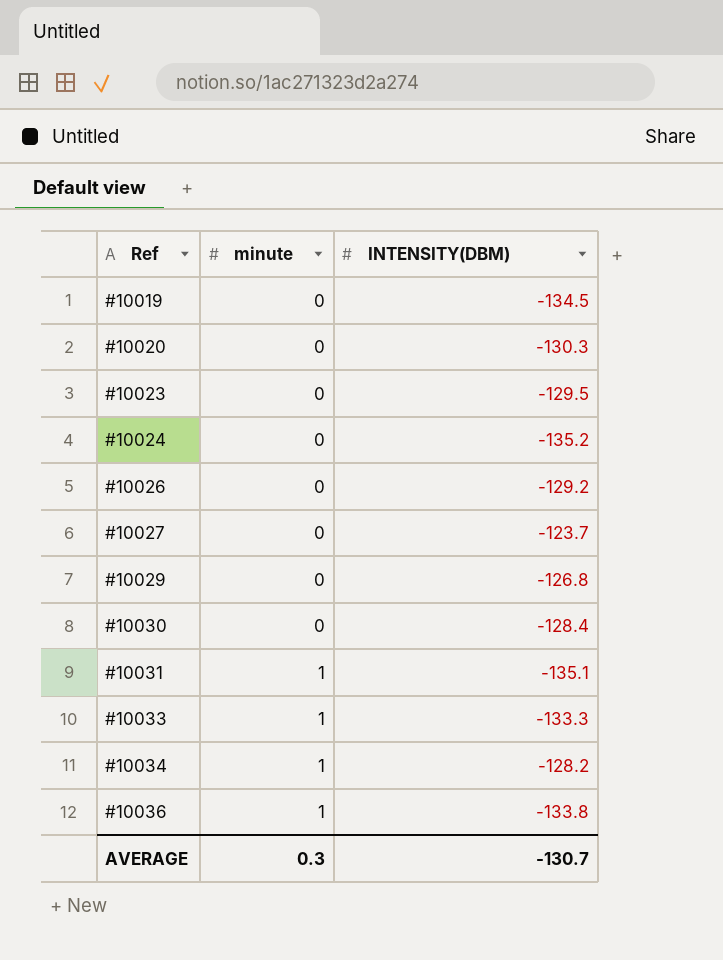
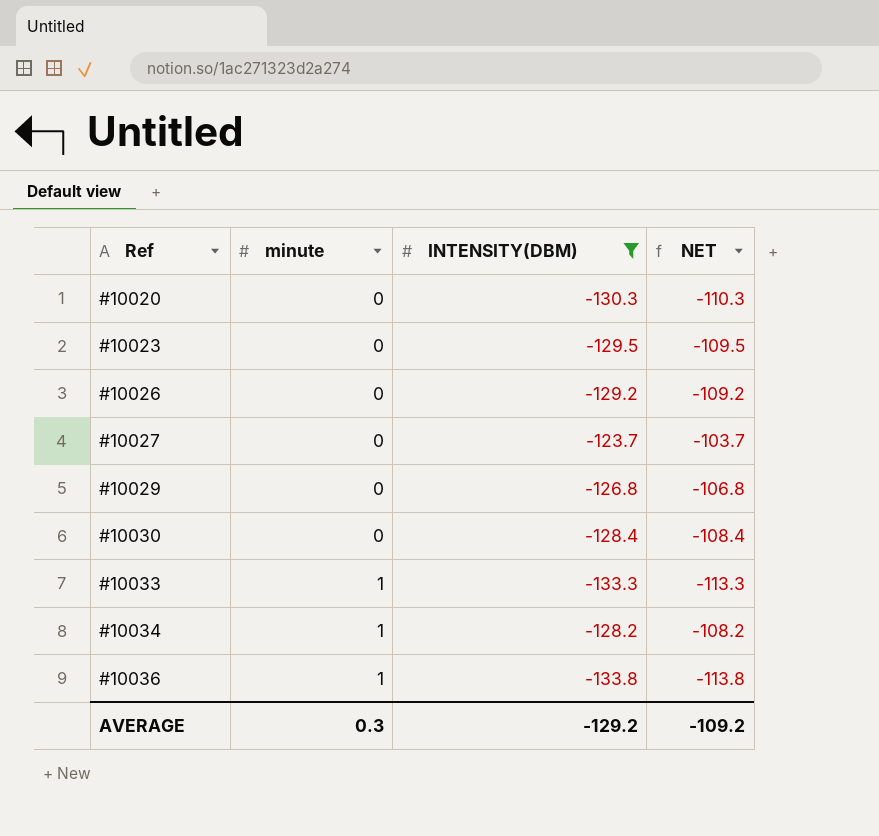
filter: none -> INTENSITY(DBM) >= -133.8
column NET | formula: none -> [INTENSITY(DBM)] + 20
AVERAGE | INTENSITY(DBM): -130.7 -> -129.2

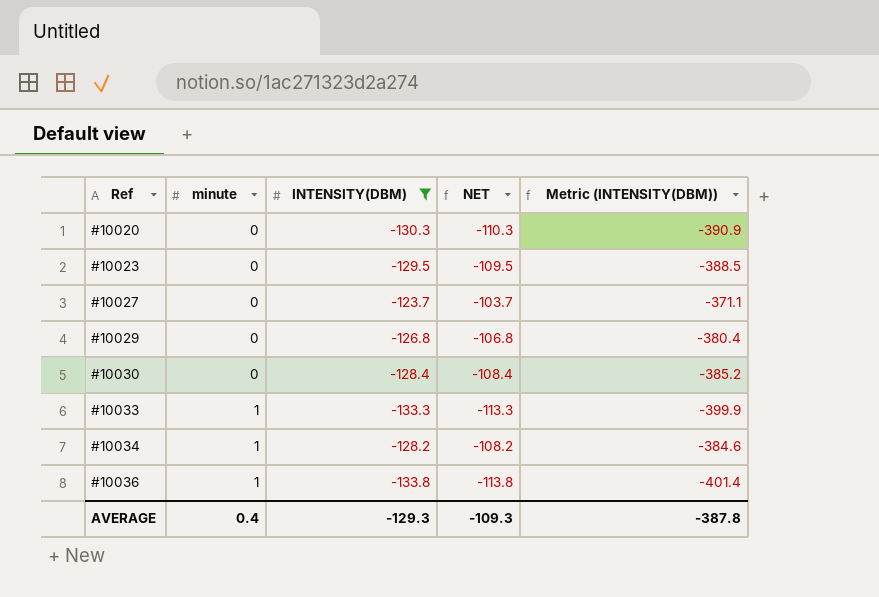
column Metric (INTENSITY(DBM)) | formula: none -> [INTENSITY(DBM)] * 3
row #10026: 0 | -129.2 | -109.2 -> none
AVERAGE | minute: 0.3 -> 0.4
AVERAGE | INTENSITY(DBM): -129.2 -> -129.3
AVERAGE | NET: -109.2 -> -109.3

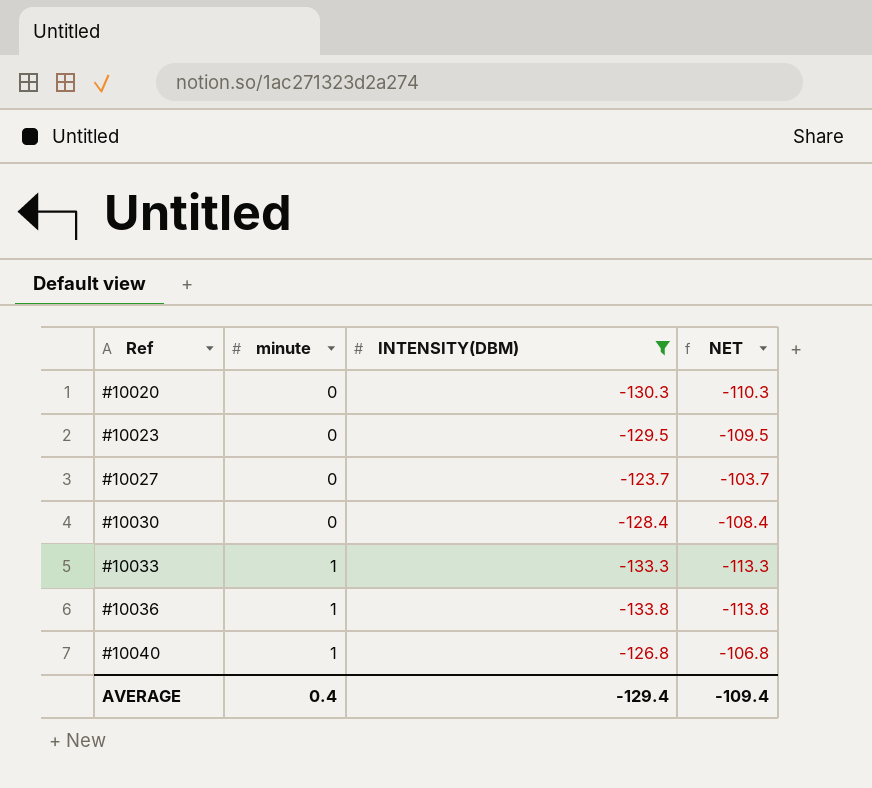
column Metric (INTENSITY(DBM)) | formula: [INTENSITY(DBM)] * 3 -> none
row #10029: 0 | -126.8 | -106.8 | -380.4 -> none
row #10034: 1 | -128.2 | -108.2 | -384.6 -> none
row #10040: none -> 1 | -126.8 | -106.8
AVERAGE | INTENSITY(DBM): -129.3 -> -129.4
AVERAGE | NET: -109.3 -> -109.4

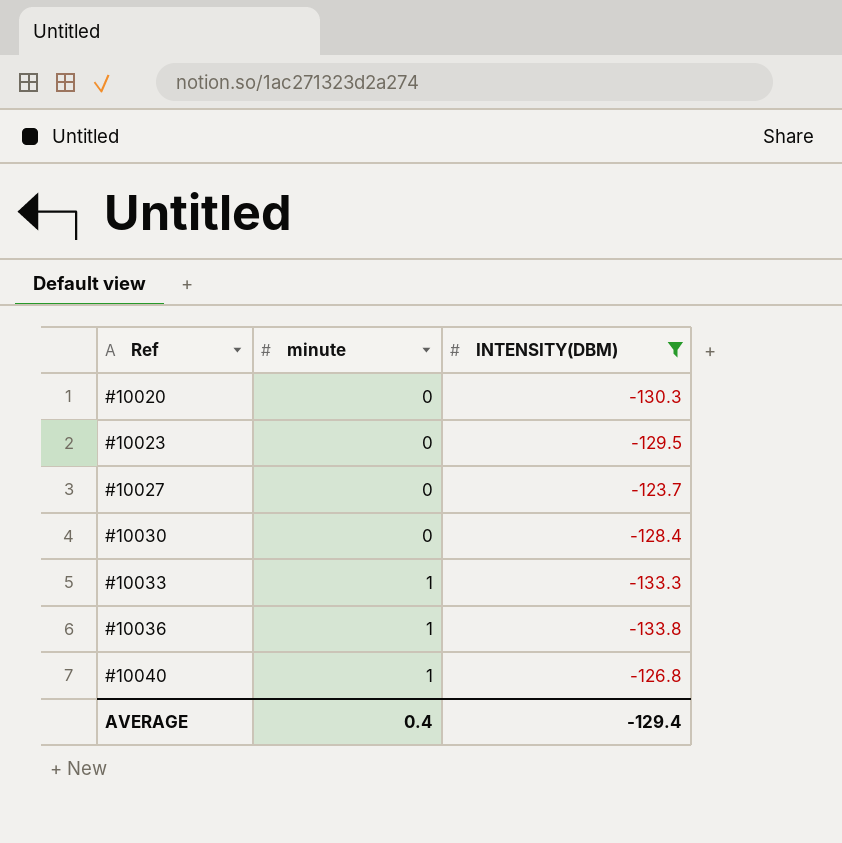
column NET | formula: [INTENSITY(DBM)] + 20 -> none

